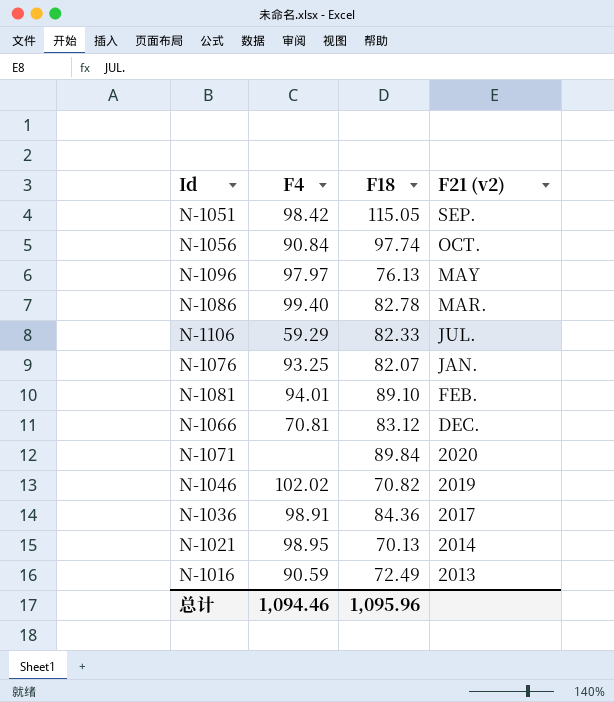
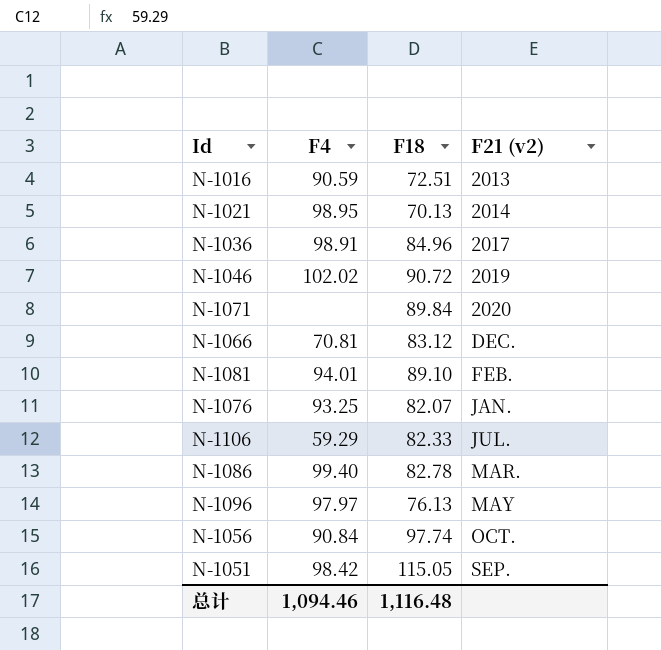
row order: F21 (v2) descending -> F21 (v2) ascending
N-1016 | F18: 72.49 -> 72.51
N-1036 | F18: 84.36 -> 84.96
N-1046 | F18: 70.82 -> 90.72
总计 | F18: 1,095.96 -> 1,116.48

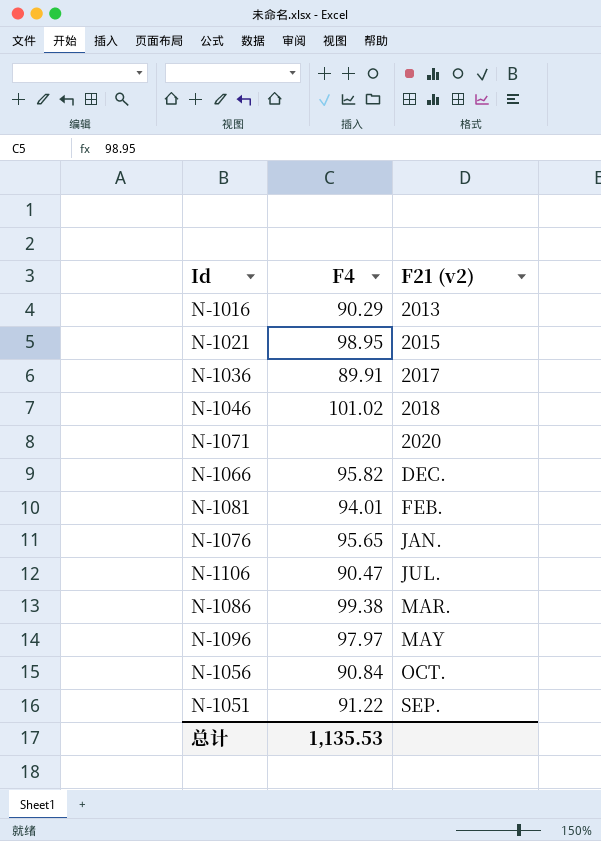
column F18 | position: 3 -> none
N-1016 | F4: 90.59 -> 90.29
N-1021 | F21 (v2): 2014 -> 2015
N-1036 | F4: 98.91 -> 89.91
N-1046 | F4: 102.02 -> 101.02
N-1046 | F21 (v2): 2019 -> 2018
N-1066 | F4: 70.81 -> 95.82
N-1076 | F4: 93.25 -> 95.65
N-1106 | F4: 59.29 -> 90.47
N-1086 | F4: 99.40 -> 99.38
N-1051 | F4: 98.42 -> 91.22
总计 | F4: 1,094.46 -> 1,135.53

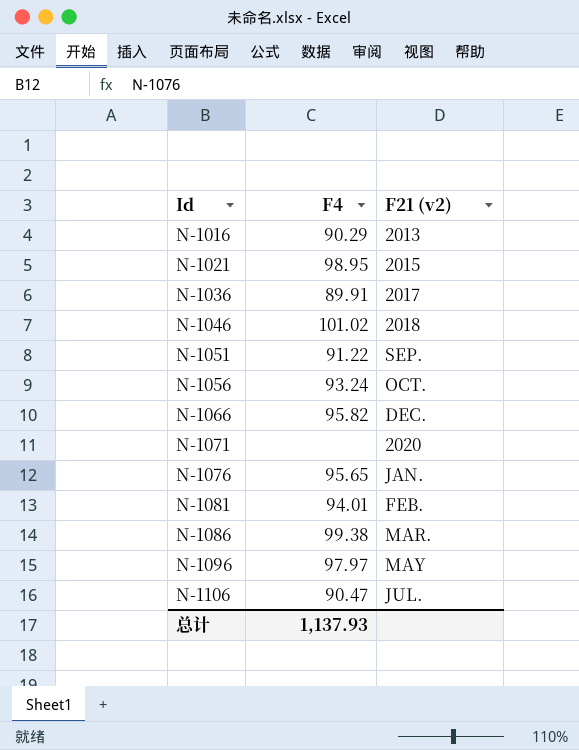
row order: F21 (v2) ascending -> Id ascending
N-1056 | F4: 90.84 -> 93.24
总计 | F4: 1,135.53 -> 1,137.93

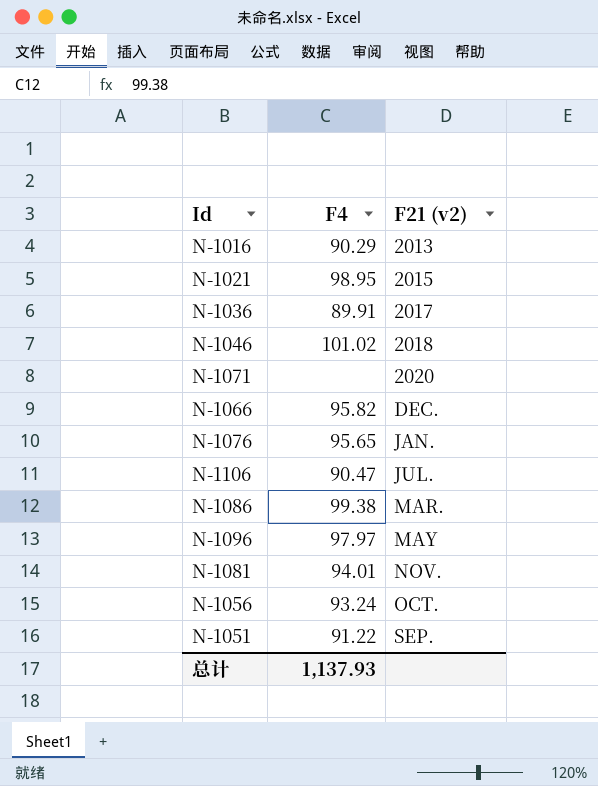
row order: Id ascending -> F21 (v2) ascending
N-1081 | F21 (v2): FEB. -> NOV.

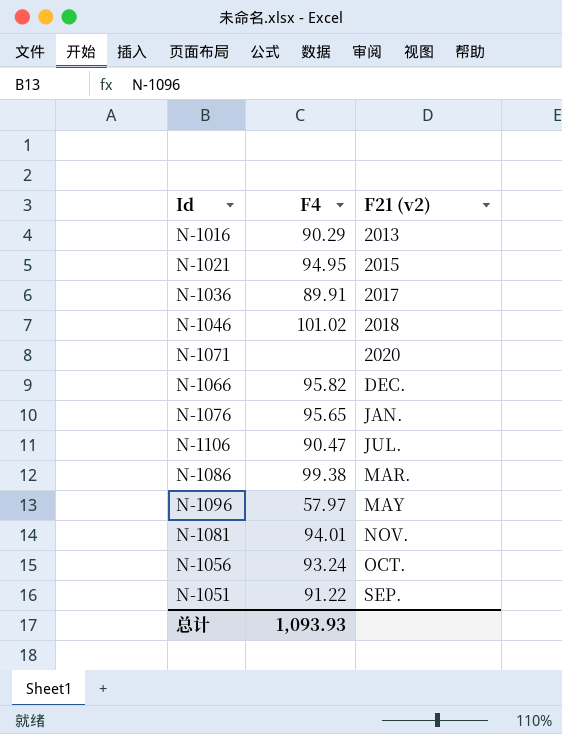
N-1021 | F4: 98.95 -> 94.95
N-1096 | F4: 97.97 -> 57.97
总计 | F4: 1,137.93 -> 1,093.93

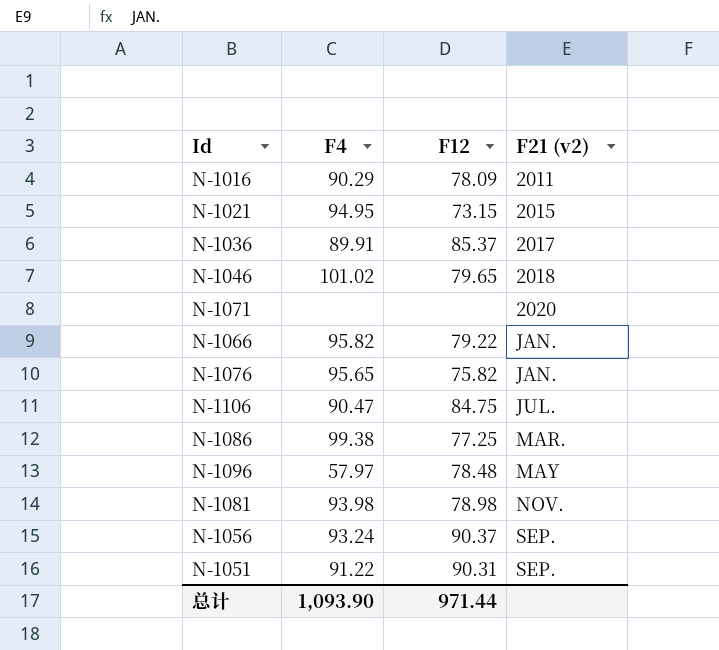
column F12 | position: none -> 3
N-1016 | F21 (v2): 2013 -> 2011
N-1066 | F21 (v2): DEC. -> JAN.
N-1081 | F4: 94.01 -> 93.98
N-1056 | F21 (v2): OCT. -> SEP.
总计 | F4: 1,093.93 -> 1,093.90

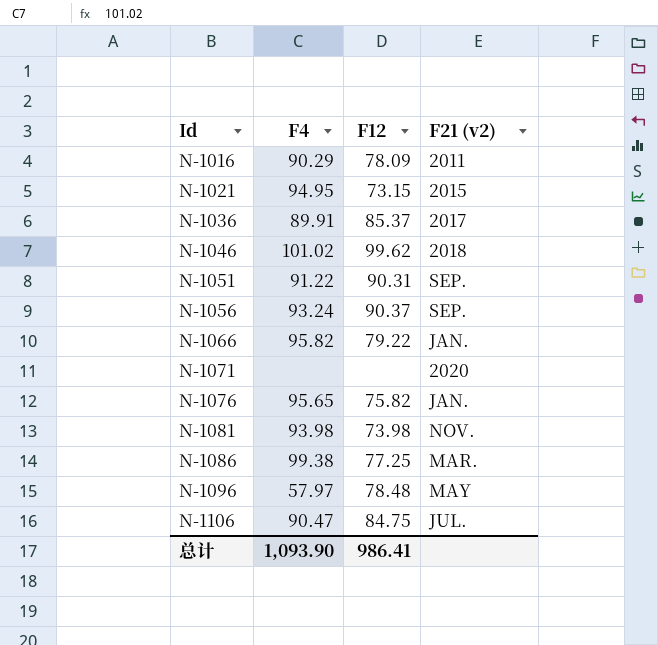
row order: F21 (v2) ascending -> Id ascending
N-1046 | F12: 79.65 -> 99.62
N-1081 | F12: 78.98 -> 73.98
总计 | F12: 971.44 -> 986.41

